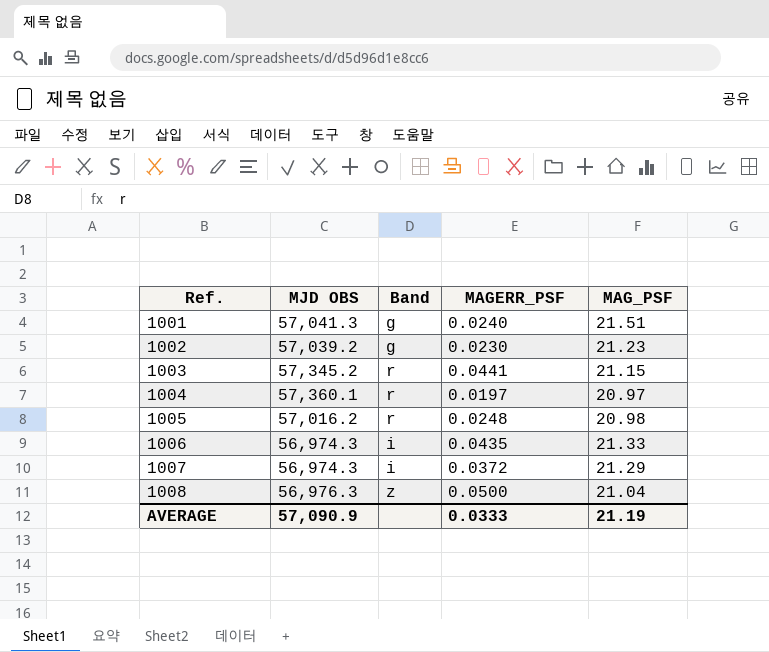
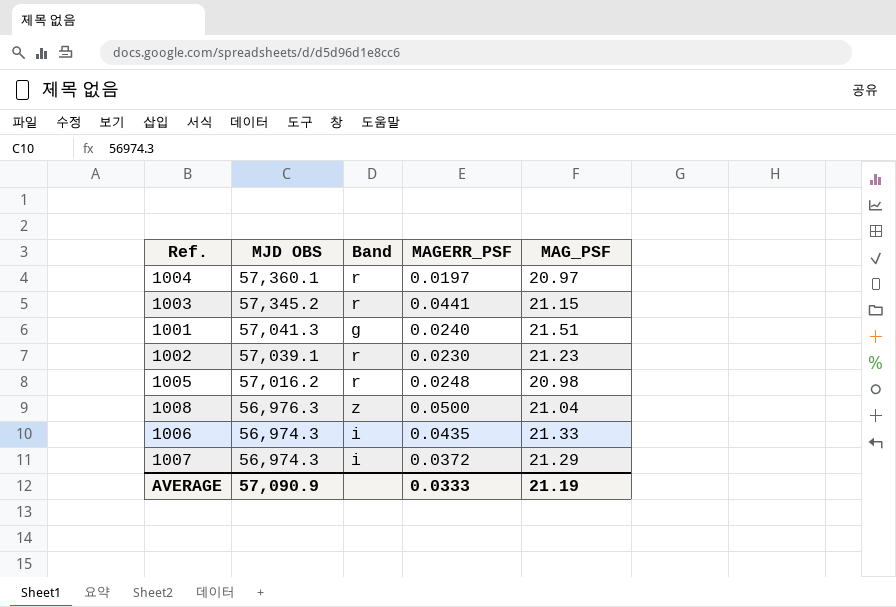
row order: Ref. ascending -> MJD OBS descending
1002 | MJD OBS: 57,039.2 -> 57,039.1
1002 | Band: g -> r

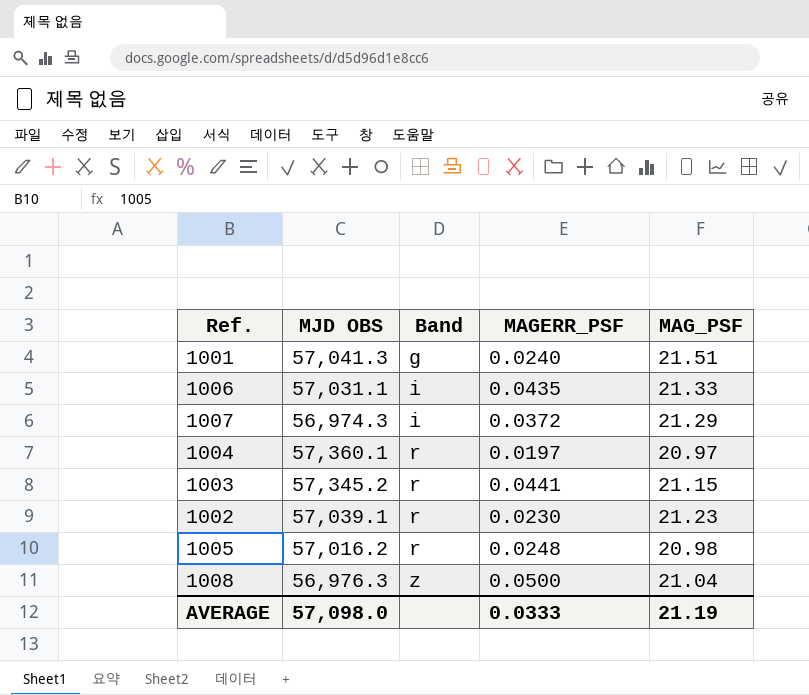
row order: MJD OBS descending -> Band ascending
1006 | MJD OBS: 56,974.3 -> 57,031.1
AVERAGE | MJD OBS: 57,090.9 -> 57,098.0

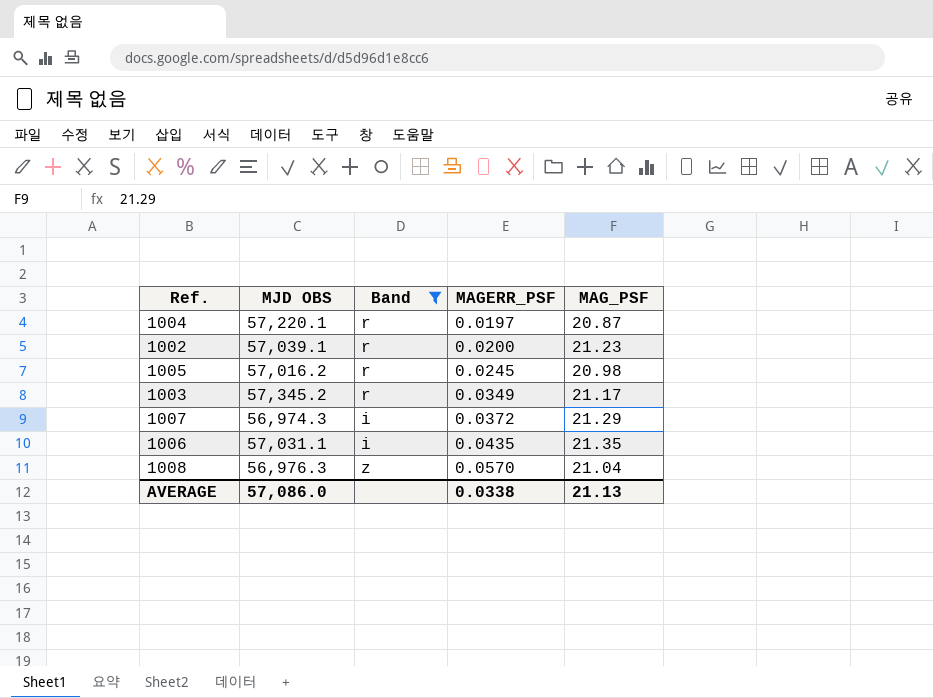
filter: none -> Band != g
row order: Band ascending -> MAGERR_PSF ascending
1004 | MJD OBS: 57,360.1 -> 57,220.1
1004 | MAG_PSF: 20.97 -> 20.87
1002 | MAGERR_PSF: 0.0230 -> 0.0200
1005 | MAGERR_PSF: 0.0248 -> 0.0245
1003 | MAGERR_PSF: 0.0441 -> 0.0349
1003 | MAG_PSF: 21.15 -> 21.17
1006 | MAG_PSF: 21.33 -> 21.35
1008 | MAGERR_PSF: 0.0500 -> 0.0570
AVERAGE | MJD OBS: 57,098.0 -> 57,086.0
AVERAGE | MAGERR_PSF: 0.0333 -> 0.0338
AVERAGE | MAG_PSF: 21.19 -> 21.13

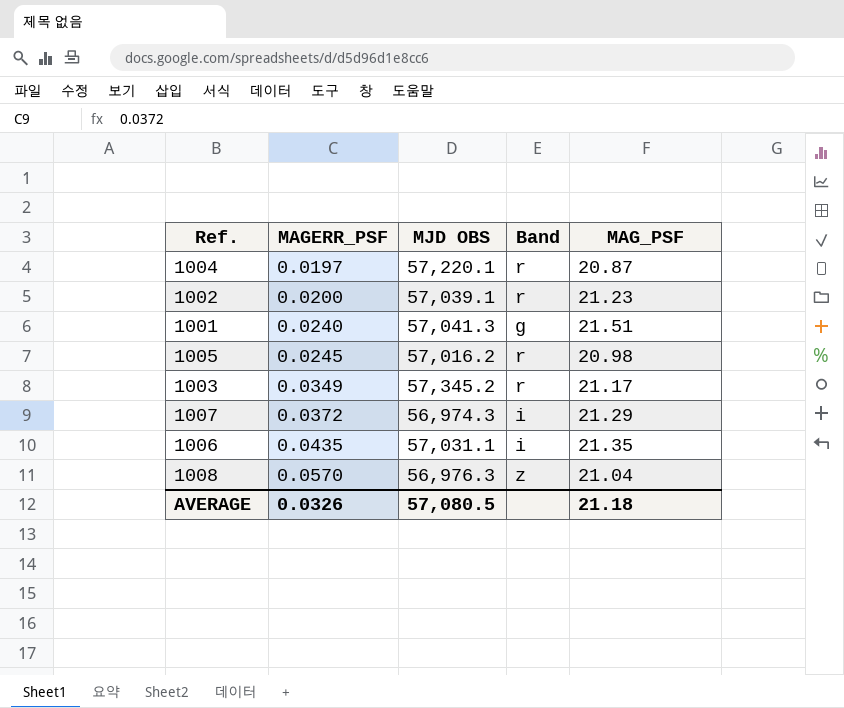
filter: Band != g -> none
column MAGERR_PSF | position: 4 -> 2
AVERAGE | MAGERR_PSF: 0.0338 -> 0.0326
AVERAGE | MJD OBS: 57,086.0 -> 57,080.5
AVERAGE | MAG_PSF: 21.13 -> 21.18

